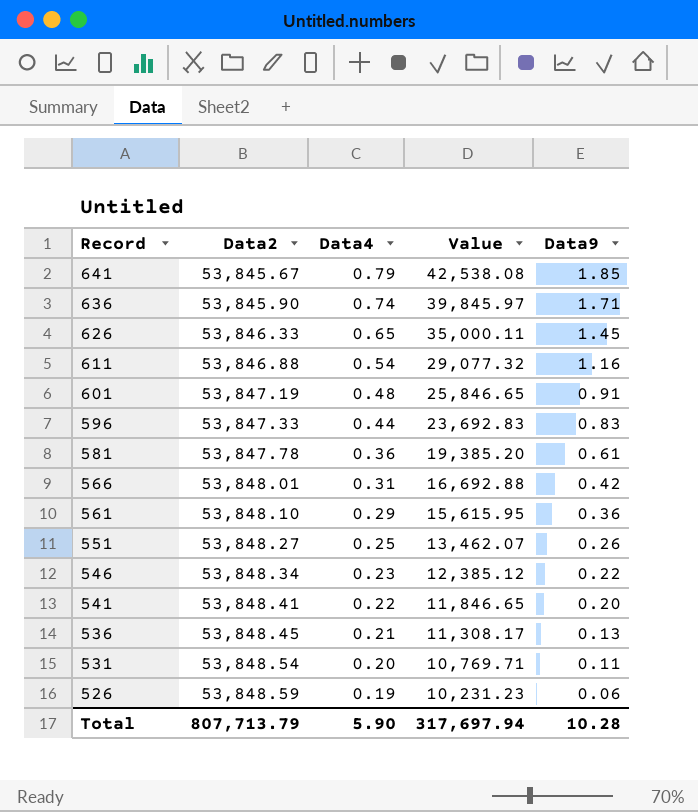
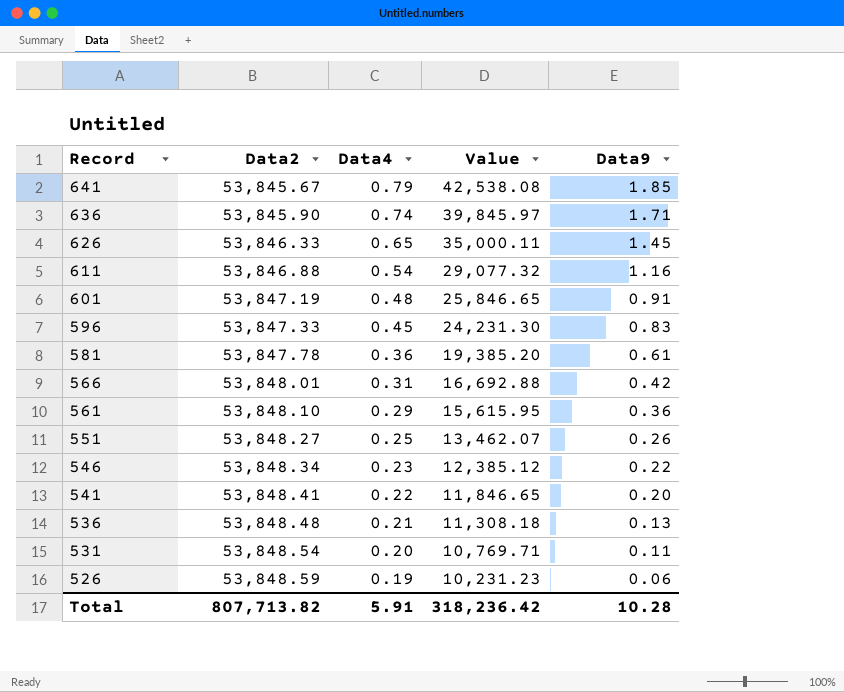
596 | Data4: 0.44 -> 0.45
596 | Value: 23,692.83 -> 24,231.30
536 | Data2: 53,848.45 -> 53,848.48
536 | Value: 11,308.17 -> 11,308.18
Total | Data2: 807,713.79 -> 807,713.82
Total | Data4: 5.90 -> 5.91
Total | Value: 317,697.94 -> 318,236.42

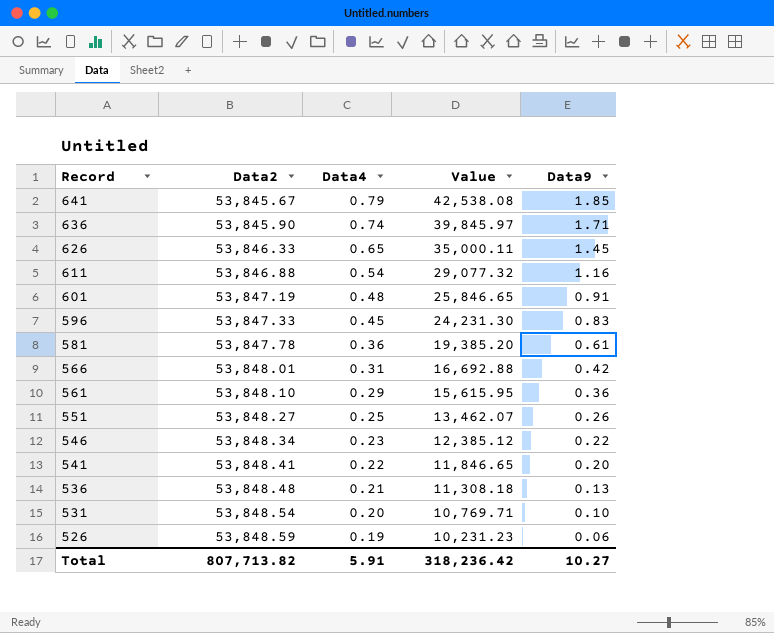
531 | Data9: 0.11 -> 0.10
Total | Data9: 10.28 -> 10.27

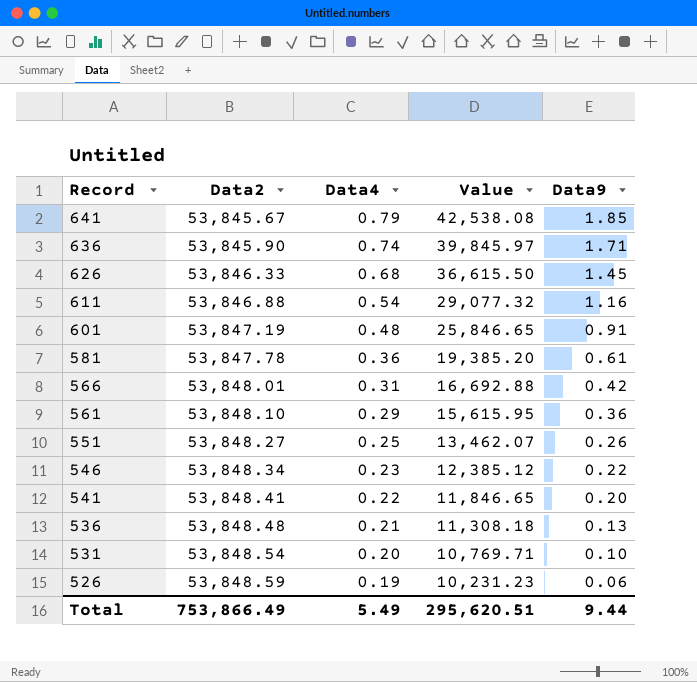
row 596: 53,847.33 | 0.45 | 24,231.30 | 0.83 -> none
626 | Data4: 0.65 -> 0.68
626 | Value: 35,000.11 -> 36,615.50
Total | Data2: 807,713.82 -> 753,866.49
Total | Data4: 5.91 -> 5.49
Total | Value: 318,236.42 -> 295,620.51
Total | Data9: 10.27 -> 9.44

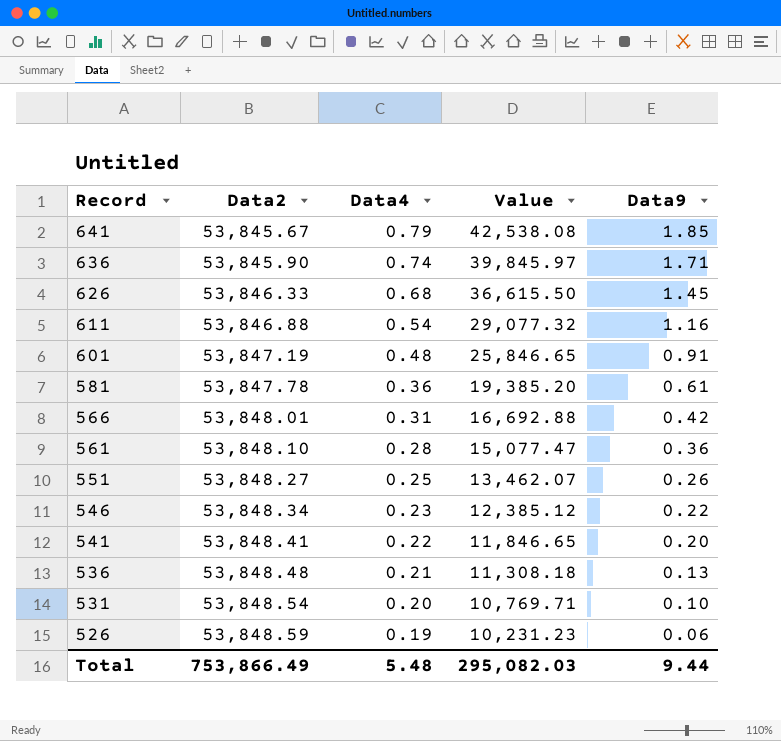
561 | Data4: 0.29 -> 0.28
561 | Value: 15,615.95 -> 15,077.47
Total | Data4: 5.49 -> 5.48
Total | Value: 295,620.51 -> 295,082.03

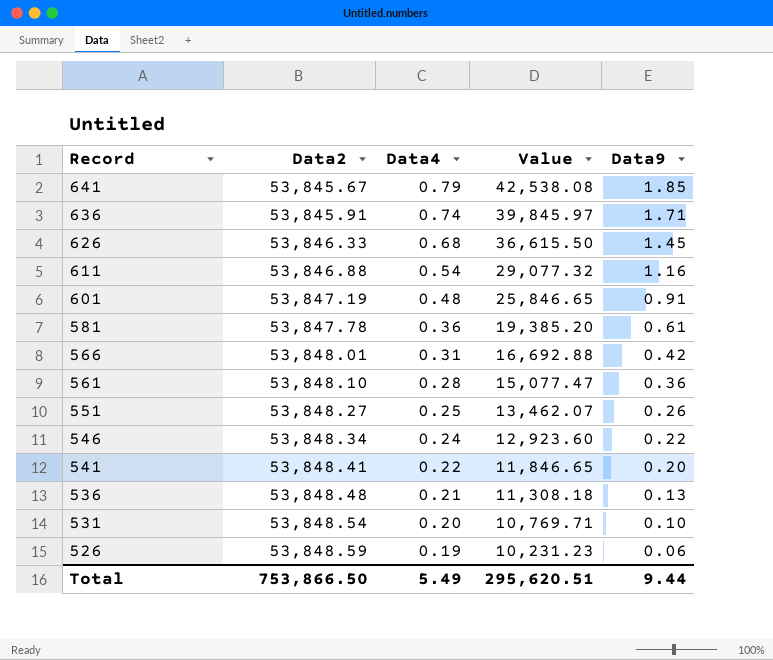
636 | Data2: 53,845.90 -> 53,845.91
546 | Data4: 0.23 -> 0.24
546 | Value: 12,385.12 -> 12,923.60
Total | Data2: 753,866.49 -> 753,866.50
Total | Data4: 5.48 -> 5.49
Total | Value: 295,082.03 -> 295,620.51

